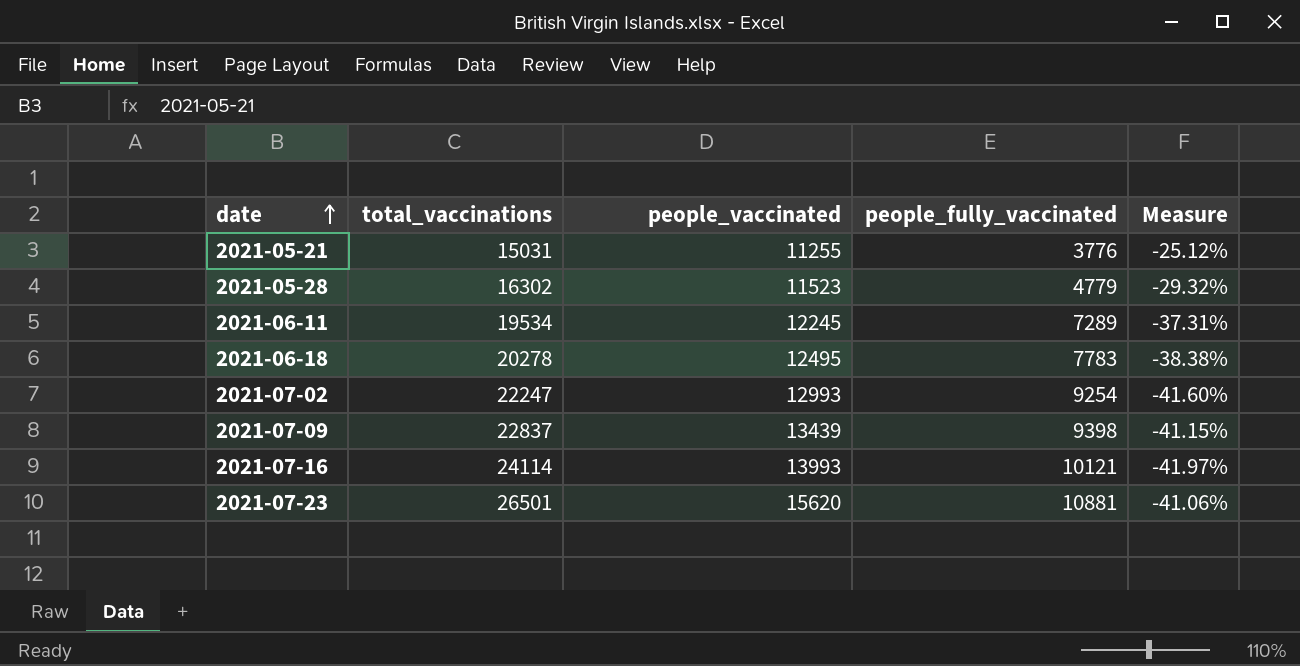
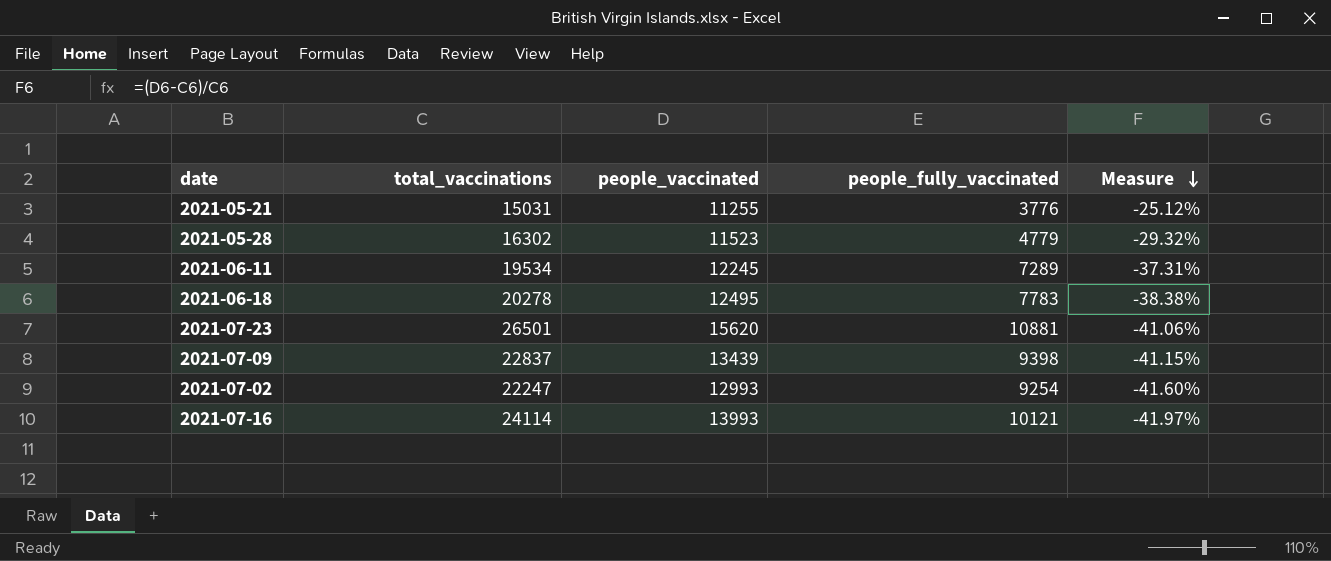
row order: date ascending -> Measure descending

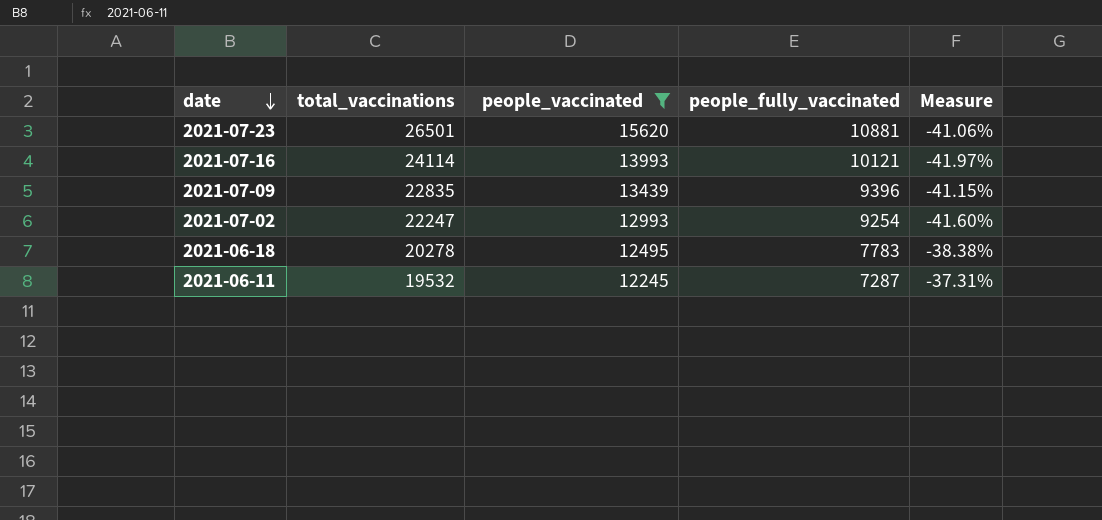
filter: none -> people_vaccinated >= 12245
row order: Measure descending -> date descending
2021-07-09 | total_vaccinations: 22837 -> 22835
2021-07-09 | people_fully_vaccinated: 9398 -> 9396
2021-06-11 | total_vaccinations: 19534 -> 19532
2021-06-11 | people_fully_vaccinated: 7289 -> 7287

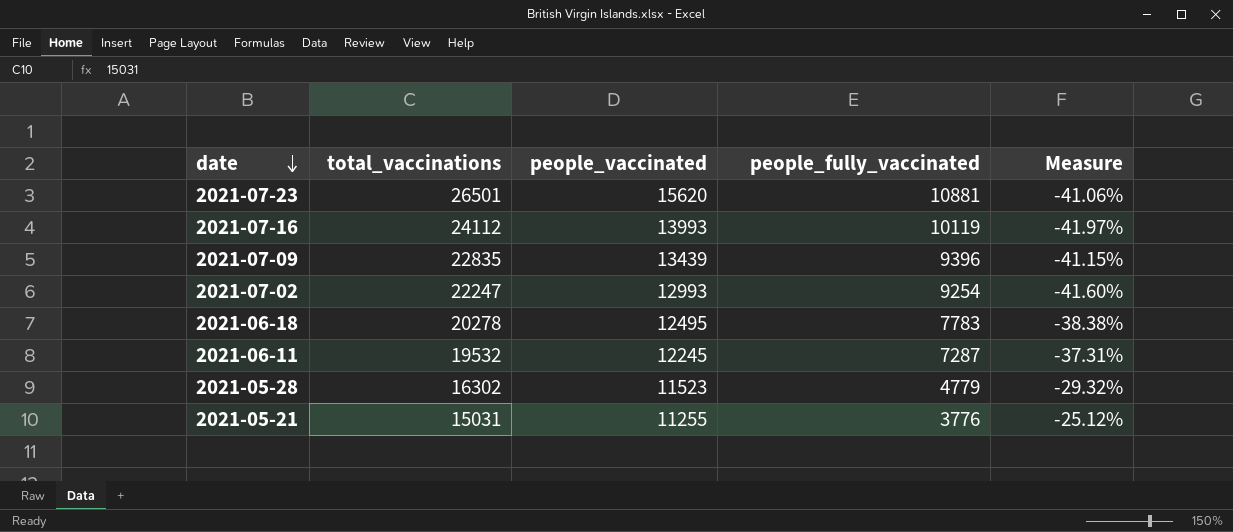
filter: people_vaccinated >= 12245 -> none
2021-07-16 | total_vaccinations: 24114 -> 24112
2021-07-16 | people_fully_vaccinated: 10121 -> 10119

